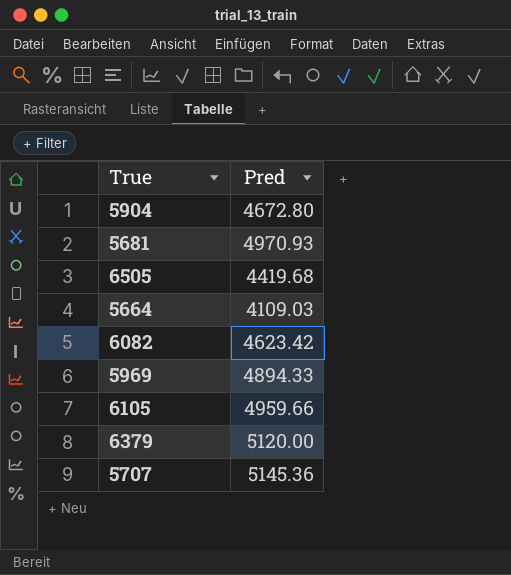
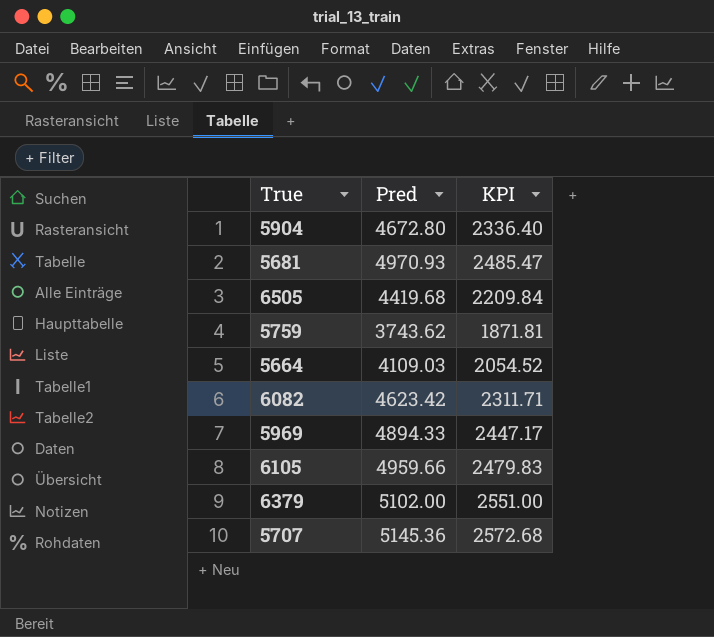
column KPI | formula: none -> [Pred] * 0.5
row 5759: none -> 3743.62 | 1871.81
6379 | Pred: 5120.00 -> 5102.00

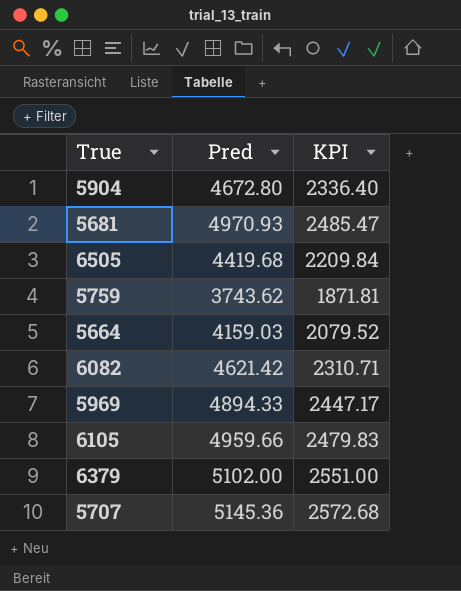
5664 | Pred: 4109.03 -> 4159.03
5664 | KPI: 2054.52 -> 2079.52
6082 | Pred: 4623.42 -> 4621.42
6082 | KPI: 2311.71 -> 2310.71

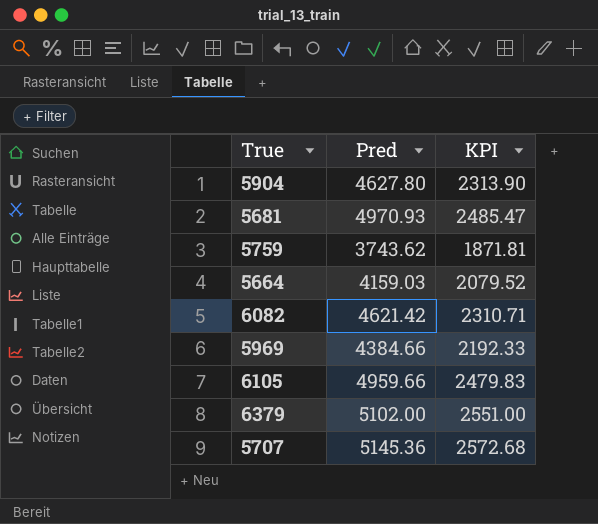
row 6505: 4419.68 | 2209.84 -> none
5904 | Pred: 4672.80 -> 4627.80
5904 | KPI: 2336.40 -> 2313.90
5969 | Pred: 4894.33 -> 4384.66
5969 | KPI: 2447.17 -> 2192.33

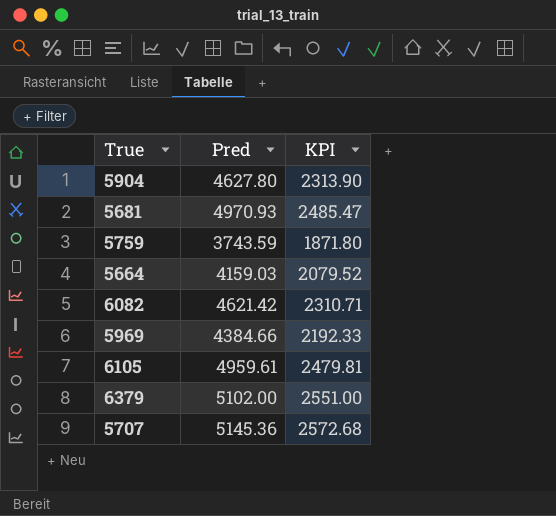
5759 | Pred: 3743.62 -> 3743.59
5759 | KPI: 1871.81 -> 1871.80
6105 | Pred: 4959.66 -> 4959.61
6105 | KPI: 2479.83 -> 2479.81

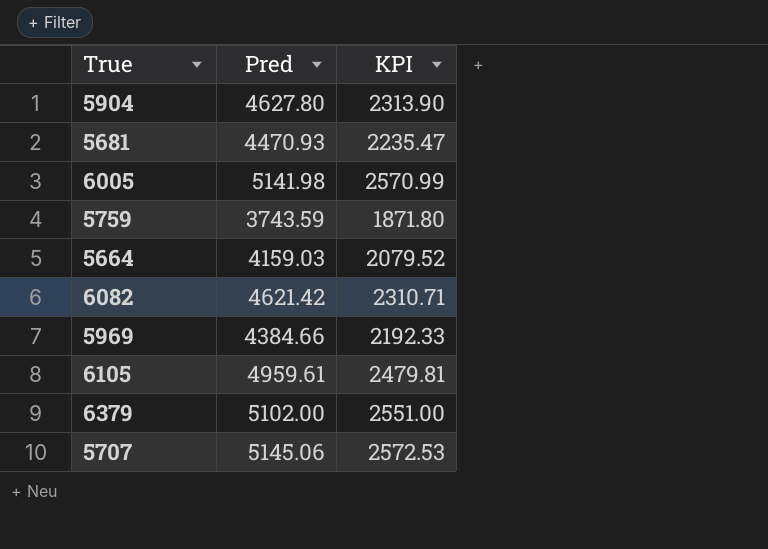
5681 | Pred: 4970.93 -> 4470.93
5681 | KPI: 2485.47 -> 2235.47
row 6005: none -> 5141.98 | 2570.99
5707 | Pred: 5145.36 -> 5145.06
5707 | KPI: 2572.68 -> 2572.53

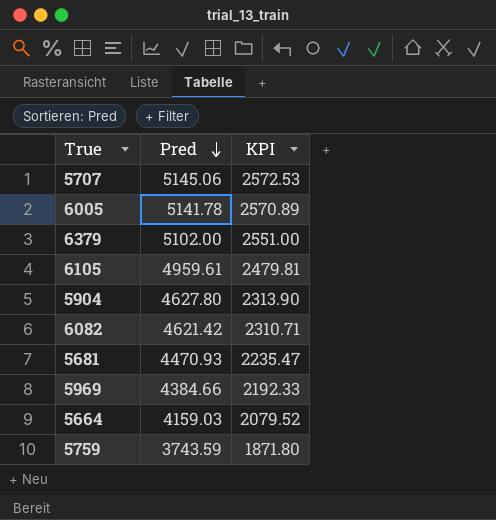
row order: none -> Pred descending
6005 | Pred: 5141.98 -> 5141.78
6005 | KPI: 2570.99 -> 2570.89

